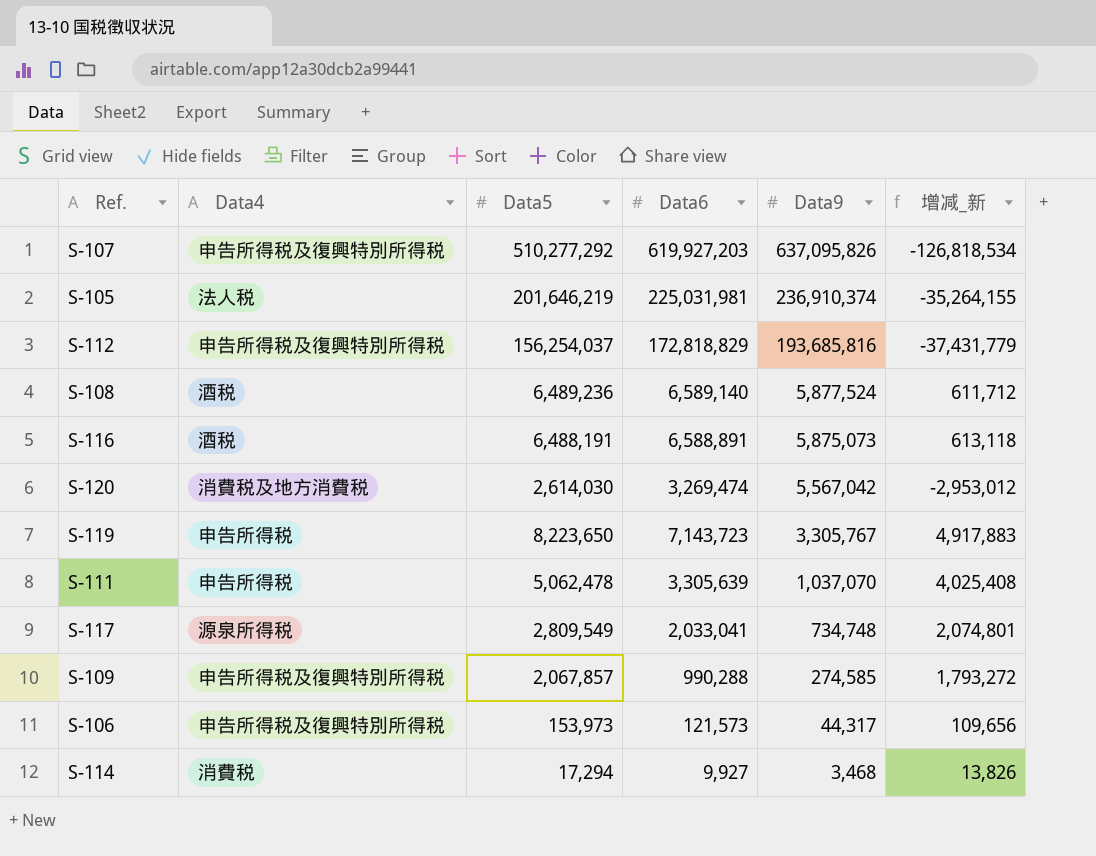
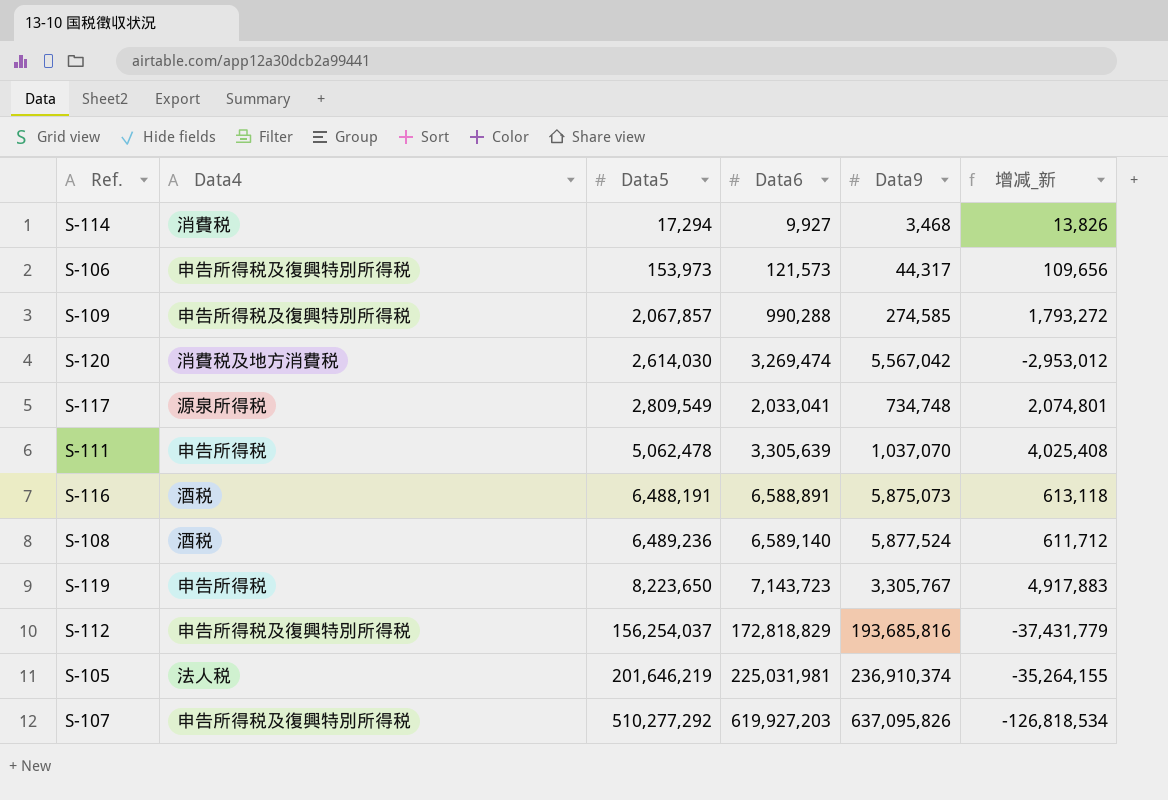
row order: Data9 descending -> Data5 ascending

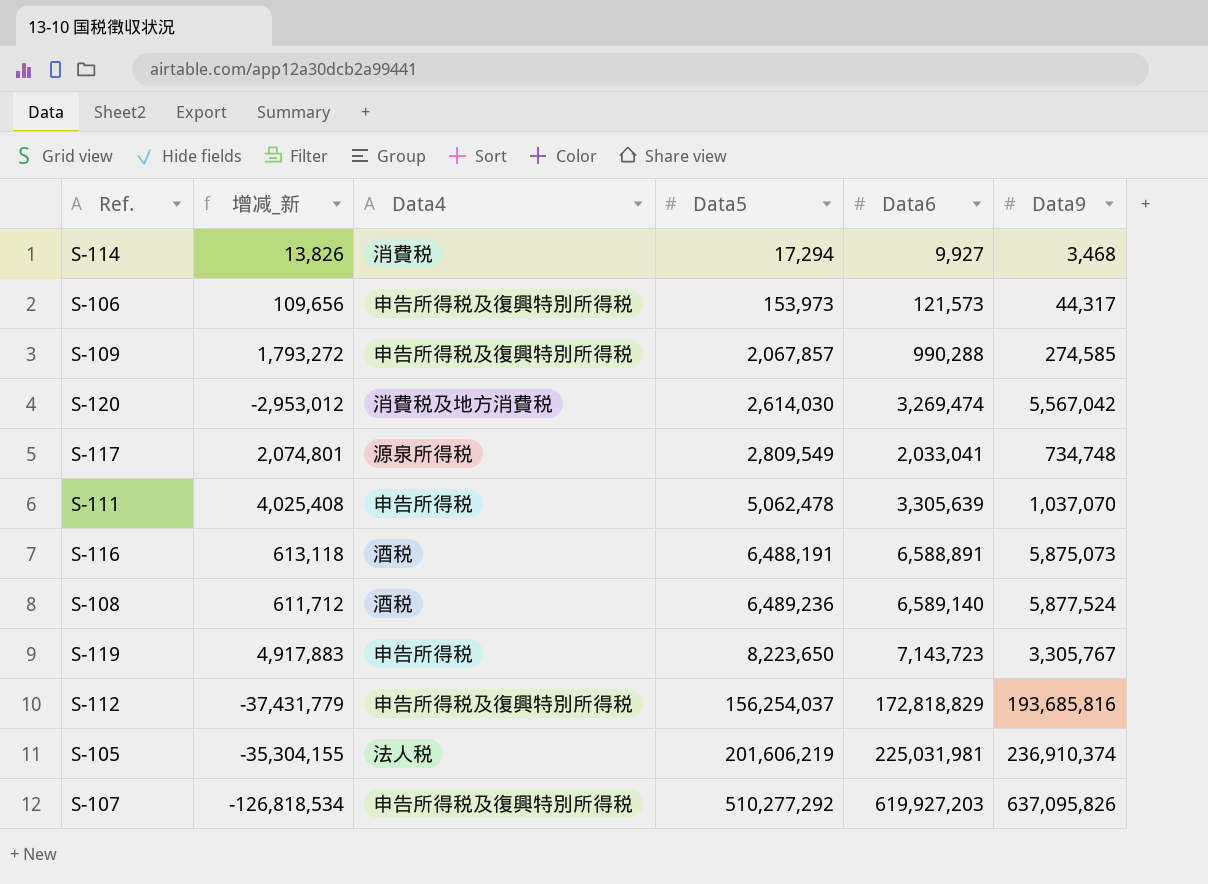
column 增减_新 | position: 6 -> 2
S-105 | 增减_新: -35,264,155 -> -35,304,155
S-105 | Data5: 201,646,219 -> 201,606,219

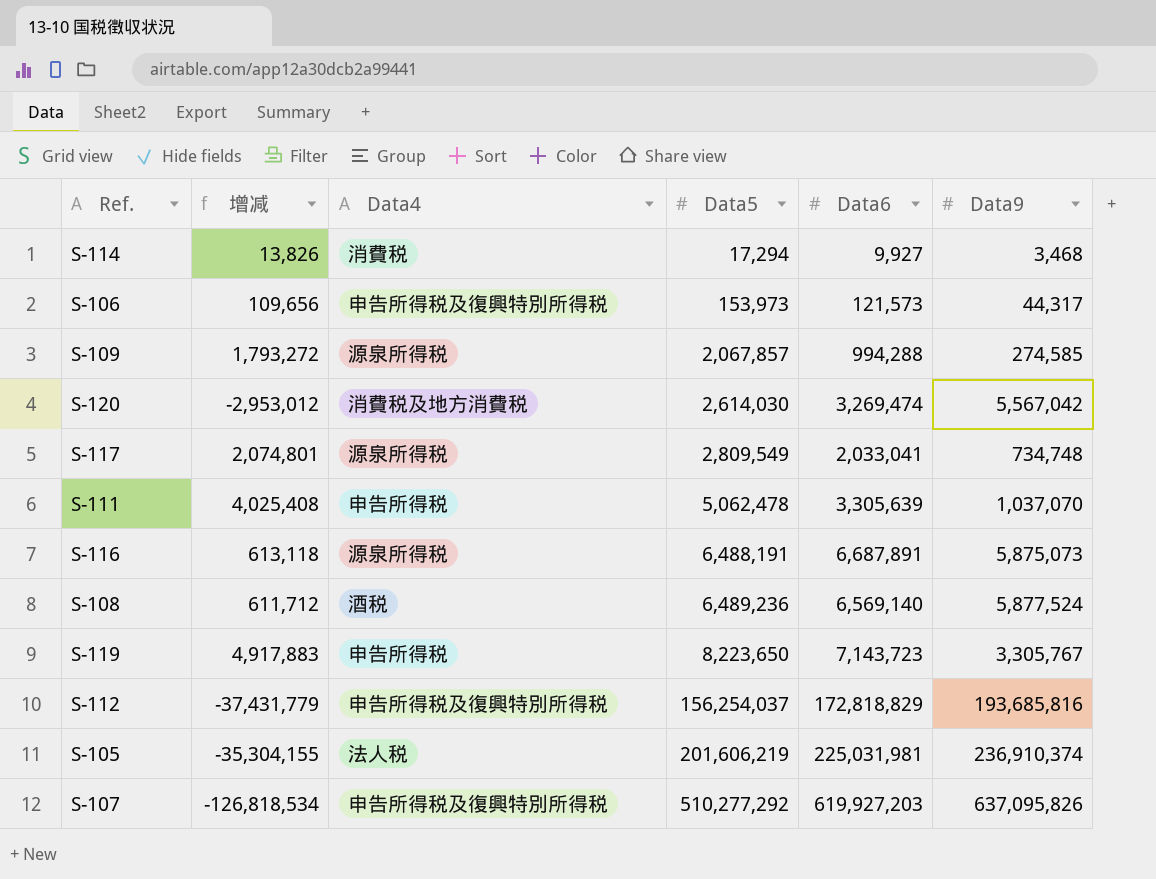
column name: 增减_新 -> 增减
S-109 | Data4: 申告所得税及復興特別所得税 -> 源泉所得税
S-109 | Data6: 990,288 -> 994,288
S-116 | Data4: 酒税 -> 源泉所得税
S-116 | Data6: 6,588,891 -> 6,687,891
S-108 | Data6: 6,589,140 -> 6,569,140

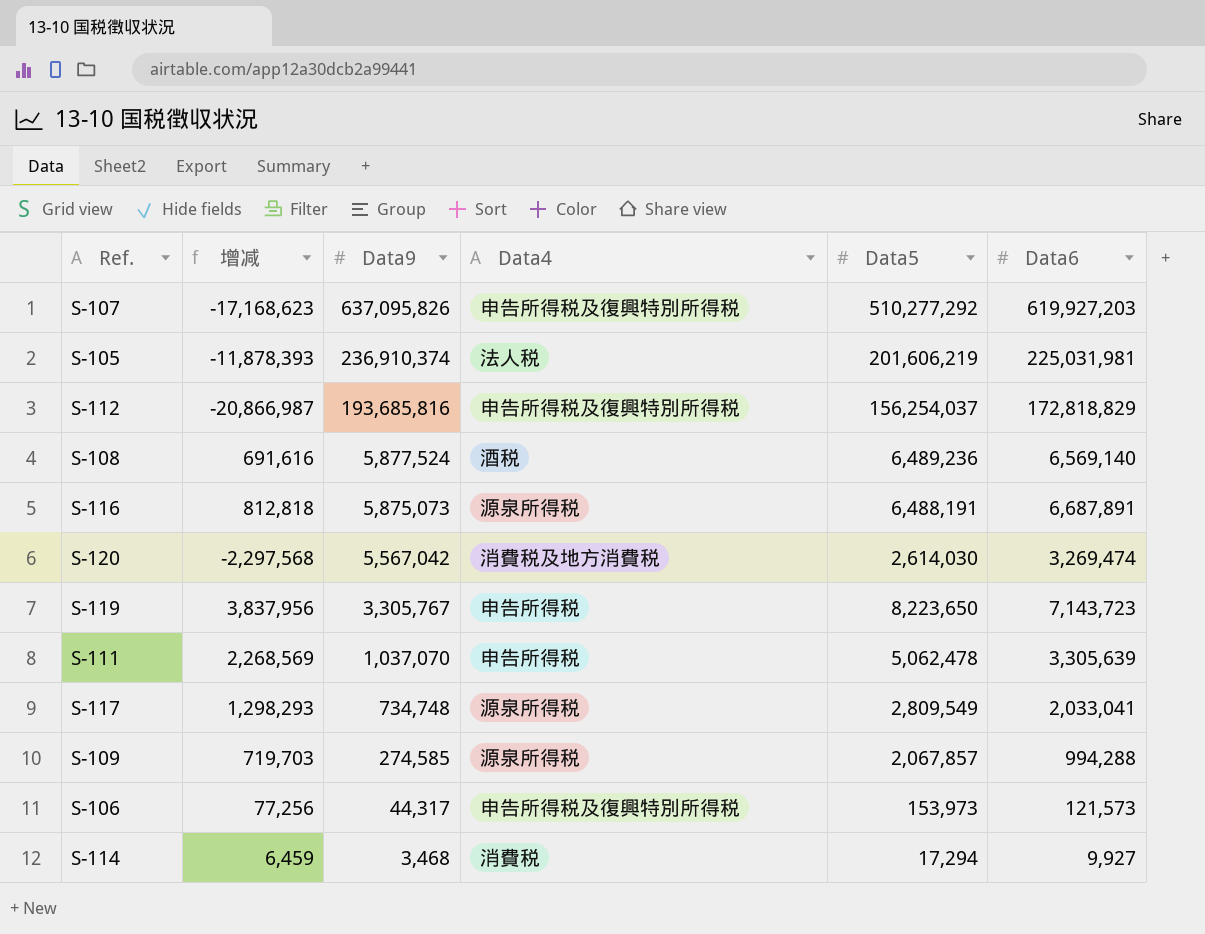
row order: Data5 ascending -> Data9 descending
column 增减 | formula: [Data5] - [Data9] -> [Data6] - [Data9]
column Data9 | position: 6 -> 3

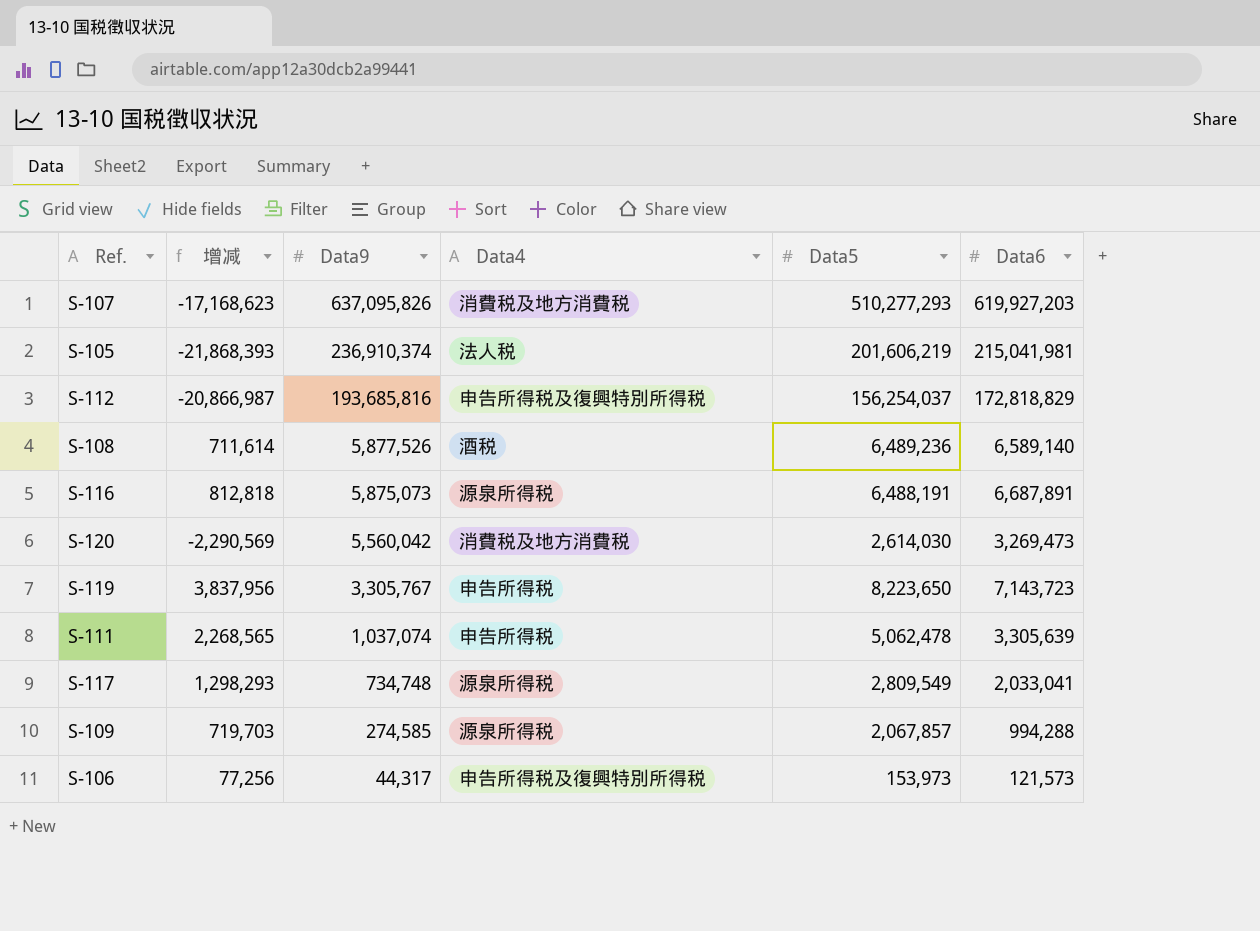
row S-114: 6,459 | 3,468 | 消費税 | 17,294 | 9,927 -> none
S-107 | Data4: 申告所得税及復興特別所得税 -> 消費税及地方消費税
S-107 | Data5: 510,277,292 -> 510,277,293
S-105 | 增减: -11,878,393 -> -21,868,393
S-105 | Data6: 225,031,981 -> 215,041,981
S-108 | 增减: 691,616 -> 711,614
S-108 | Data9: 5,877,524 -> 5,877,526
S-108 | Data6: 6,569,140 -> 6,589,140
S-120 | 增减: -2,297,568 -> -2,290,569
S-120 | Data9: 5,567,042 -> 5,560,042
S-120 | Data6: 3,269,474 -> 3,269,473
S-111 | 增减: 2,268,569 -> 2,268,565
S-111 | Data9: 1,037,070 -> 1,037,074

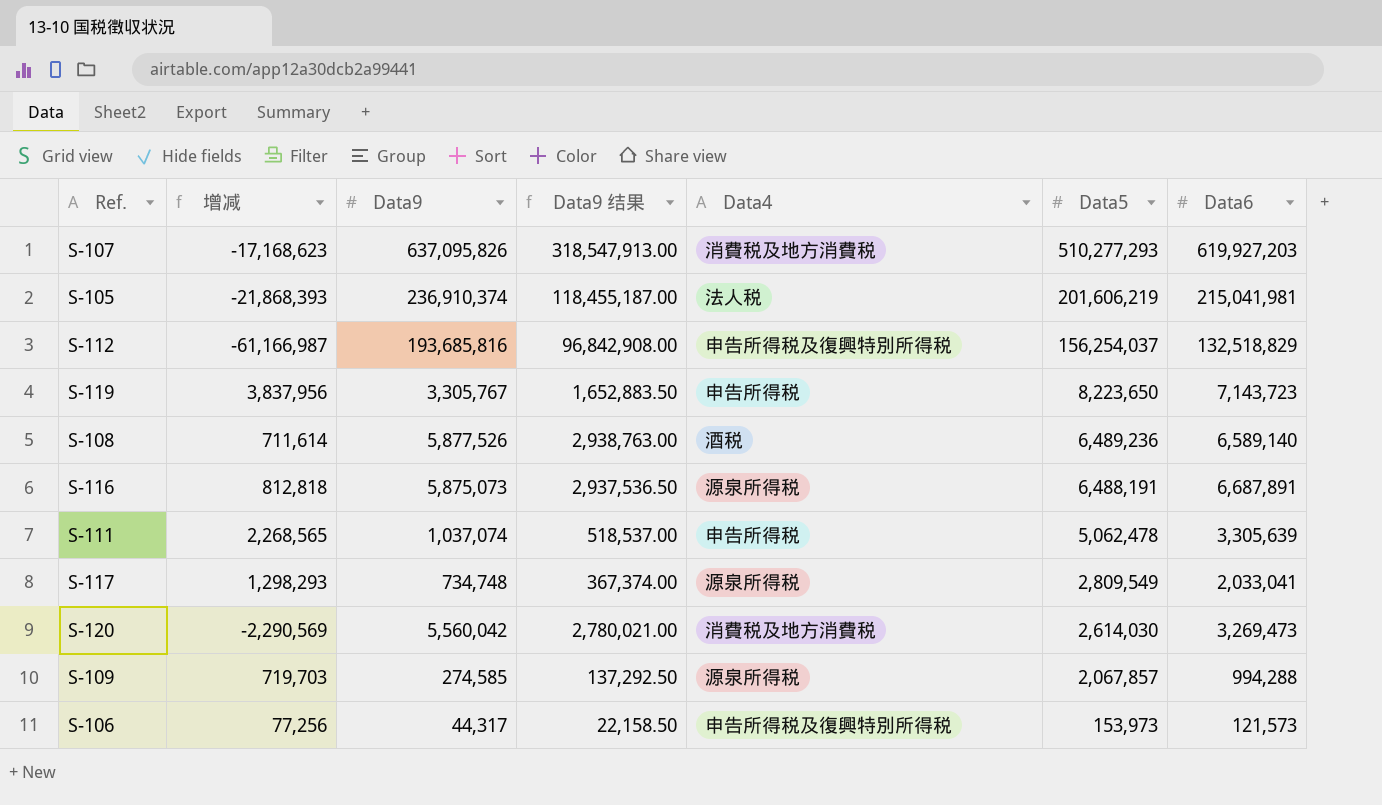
row order: Data9 descending -> Data5 descending
column Data9 结果 | formula: none -> [Data9] * 0.5
S-112 | 增减: -20,866,987 -> -61,166,987
S-112 | Data6: 172,818,829 -> 132,518,829

